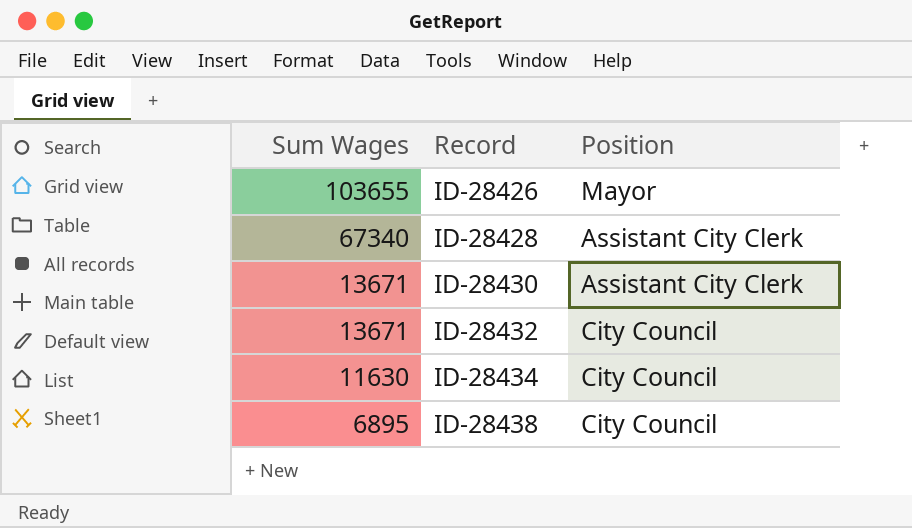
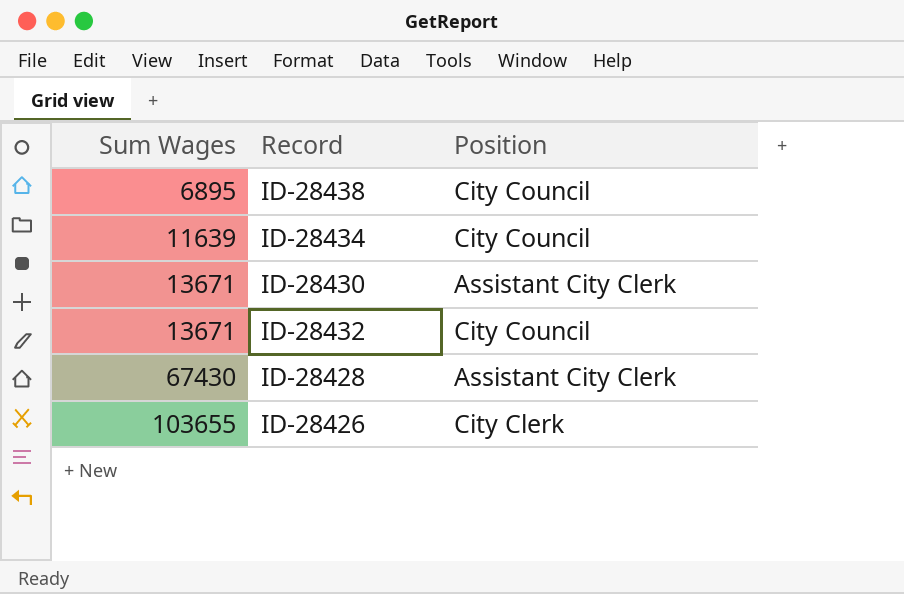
row order: Sum Wages descending -> Sum Wages ascending
ID-28434 | Sum Wages: 11630 -> 11639
ID-28428 | Sum Wages: 67340 -> 67430
ID-28426 | Position: Mayor -> City Clerk

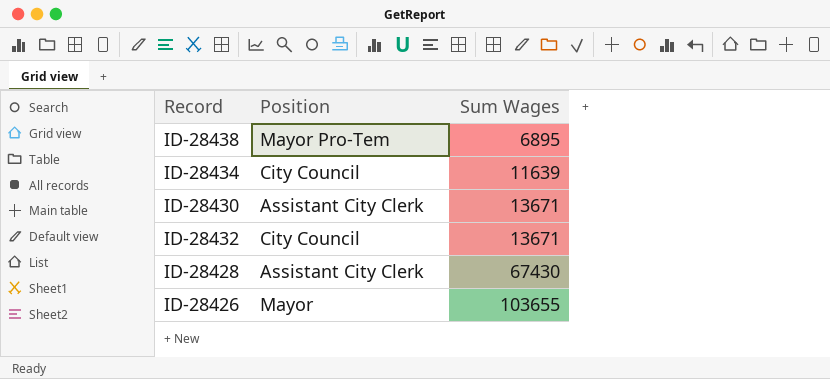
column Sum Wages | position: 1 -> 3
ID-28438 | Position: City Council -> Mayor Pro-Tem
ID-28426 | Position: City Clerk -> Mayor

